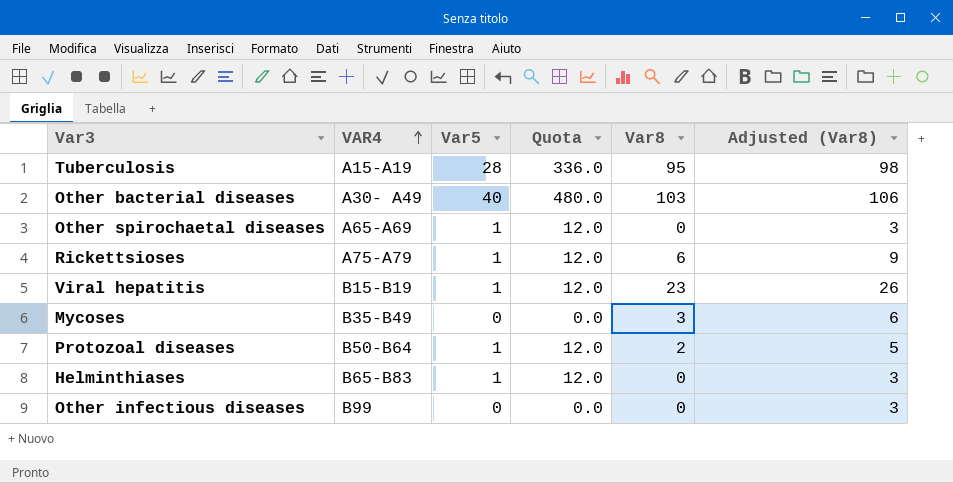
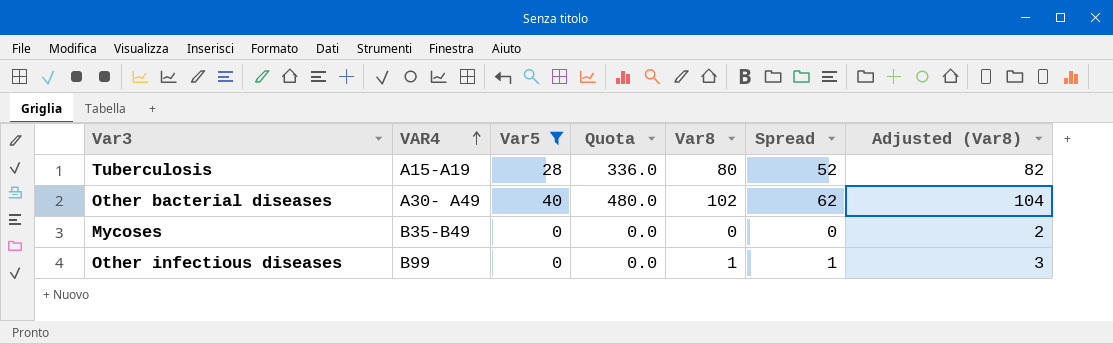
filter: none -> Var5 != 1
column Spread | formula: none -> [Var8] - [Var5]
column Adjusted (Var8) | formula: [Var8] + 3 -> [Var8] + 2
Tuberculosis | Var8: 95 -> 80
Other bacterial diseases | Var8: 103 -> 102
Mycoses | Var8: 3 -> 0
Other infectious diseases | Var8: 0 -> 1

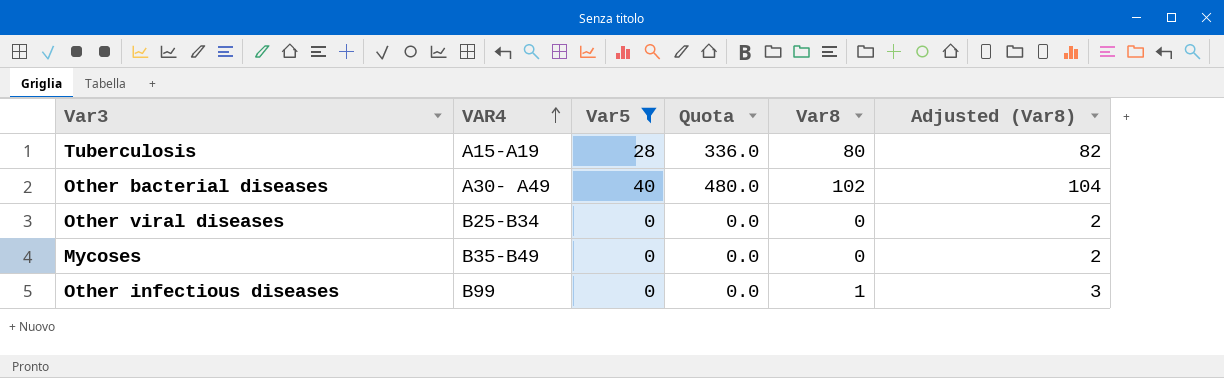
column Spread | formula: [Var8] - [Var5] -> none
row Other viral diseases: none -> B25-B34 | 0 | 0.0 | 0 | 2

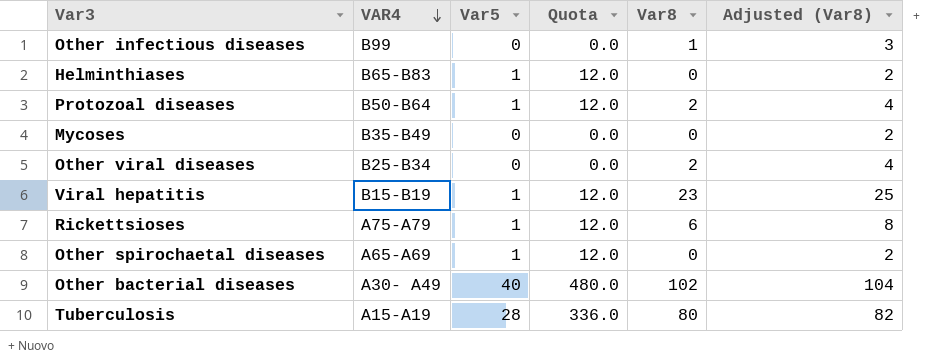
filter: Var5 != 1 -> none
row order: VAR4 ascending -> VAR4 descending
Other viral diseases | Var8: 0 -> 2
Other viral diseases | Adjusted (Var8): 2 -> 4

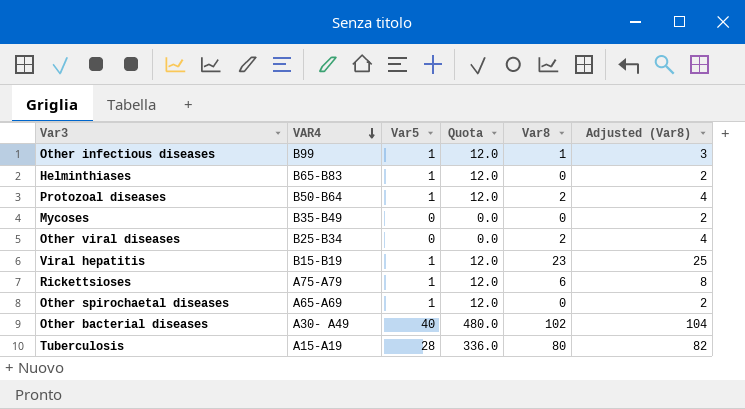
Other infectious diseases | Var5: 0 -> 1
Other infectious diseases | Quota: 0.0 -> 12.0

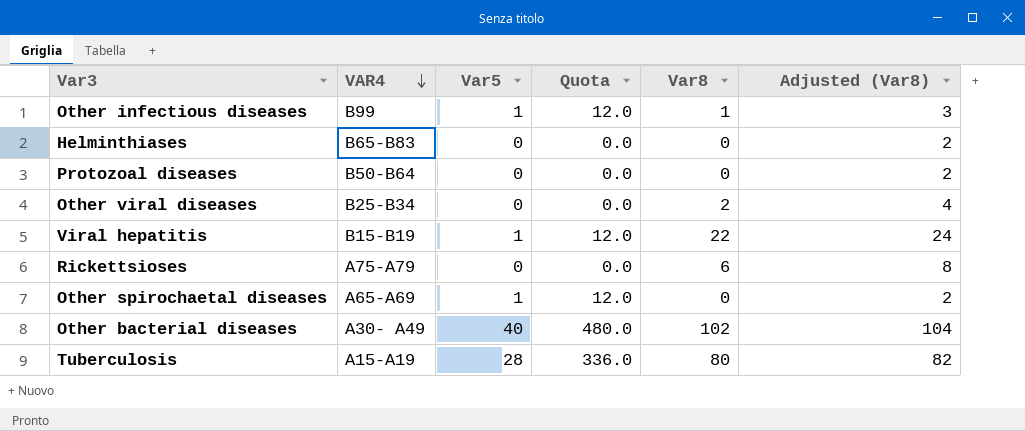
row Mycoses: B35-B49 | 0 | 0.0 | 0 | 2 -> none
Helminthiases | Var5: 1 -> 0
Helminthiases | Quota: 12.0 -> 0.0
Protozoal diseases | Var5: 1 -> 0
Protozoal diseases | Quota: 12.0 -> 0.0
Protozoal diseases | Var8: 2 -> 0
Protozoal diseases | Adjusted (Var8): 4 -> 2
Viral hepatitis | Var8: 23 -> 22
Viral hepatitis | Adjusted (Var8): 25 -> 24
Rickettsioses | Var5: 1 -> 0
Rickettsioses | Quota: 12.0 -> 0.0

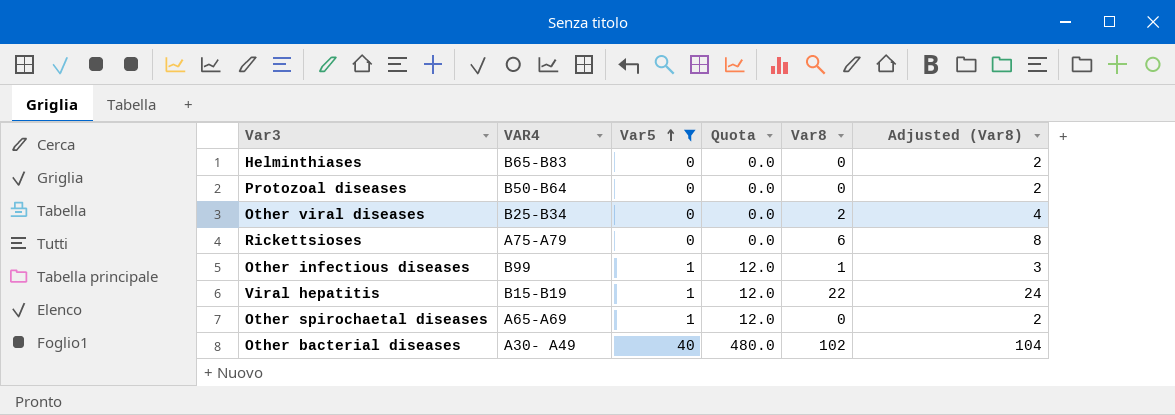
filter: none -> Var5 != 28
row order: VAR4 descending -> Var5 ascending

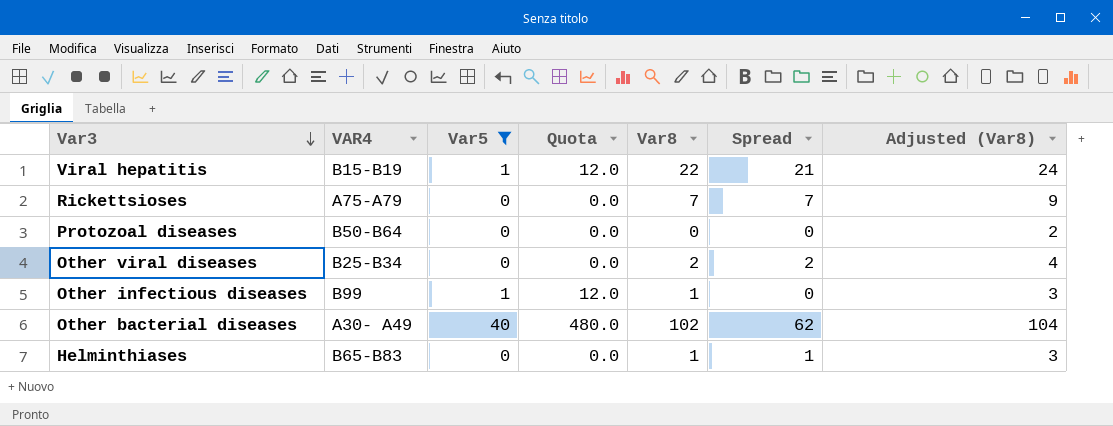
row order: Var5 ascending -> Var3 descending
column Spread | formula: none -> [Var8] - [Var5]
row Other spirochaetal diseases: A65-A69 | 1 | 12.0 | 0 | 2 -> none
Rickettsioses | Var8: 6 -> 7
Rickettsioses | Adjusted (Var8): 8 -> 9
Helminthiases | Var8: 0 -> 1
Helminthiases | Adjusted (Var8): 2 -> 3

